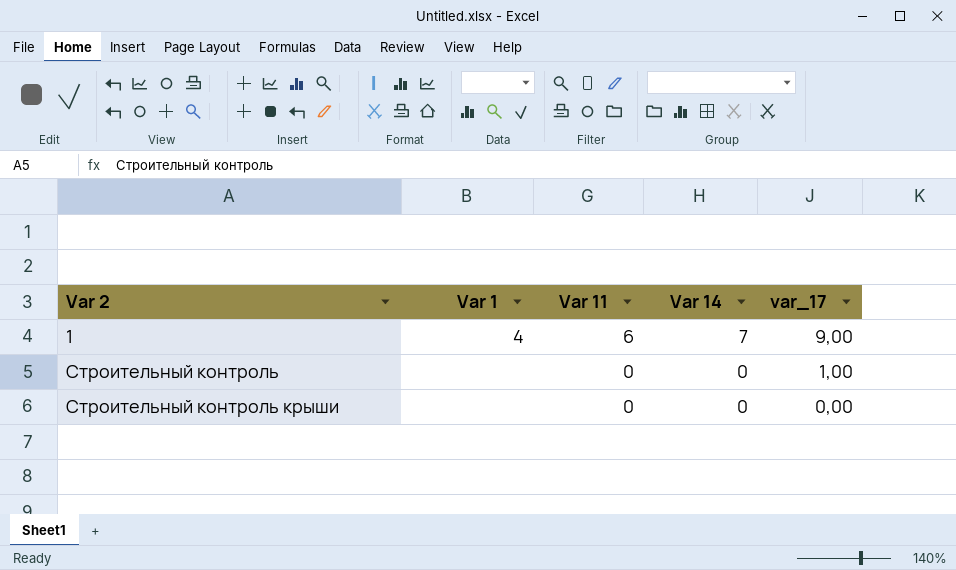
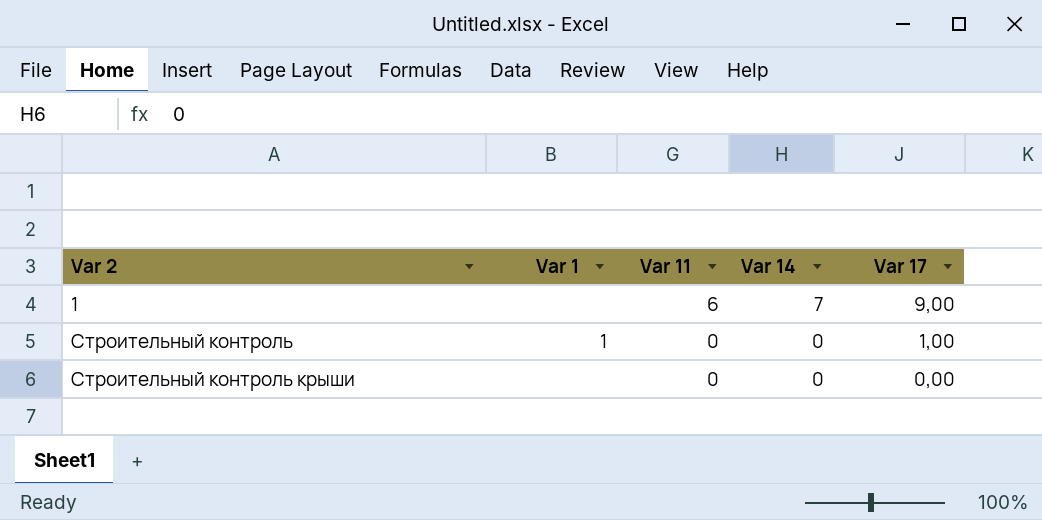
column name: var_17 -> Var 17
1 | Var 1: 4 -> none
Строительный контроль | Var 1: none -> 1

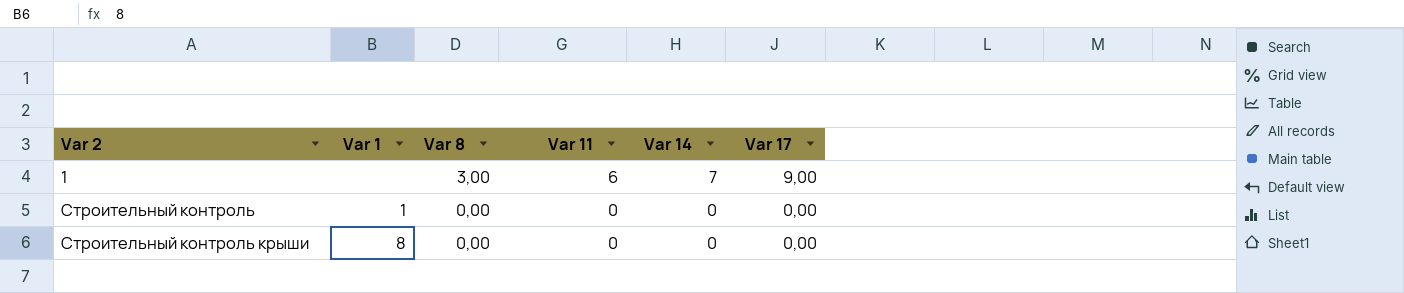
column Var 8 | position: none -> 3
Строительный контроль | Var 17: 1,00 -> 0,00
Строительный контроль крыши | Var 1: none -> 8

